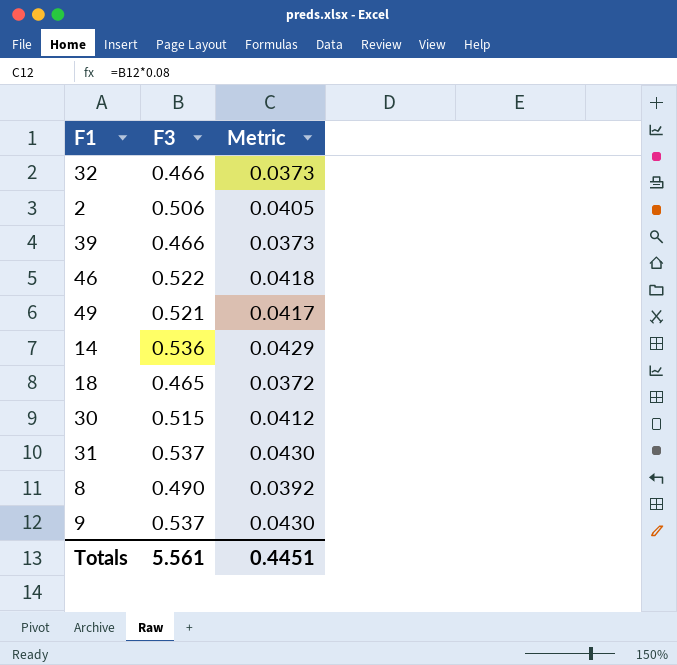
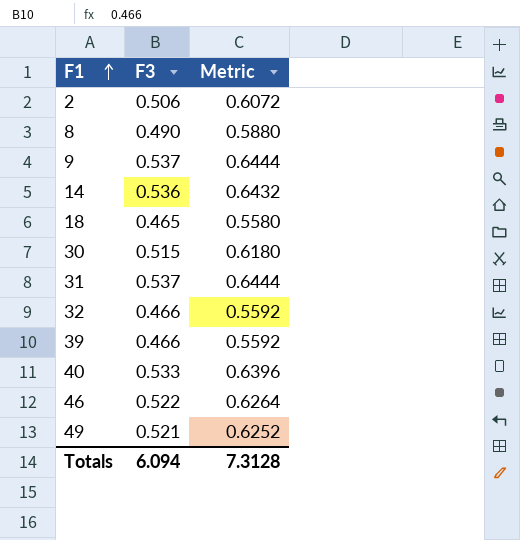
row order: none -> F1 ascending
column Metric | formula: [F3] * 0.08 -> [F3] * 1.2
row 40: none -> 0.533 | 0.6396
Totals | F3: 5.561 -> 6.094
Totals | Metric: 0.4451 -> 7.3128

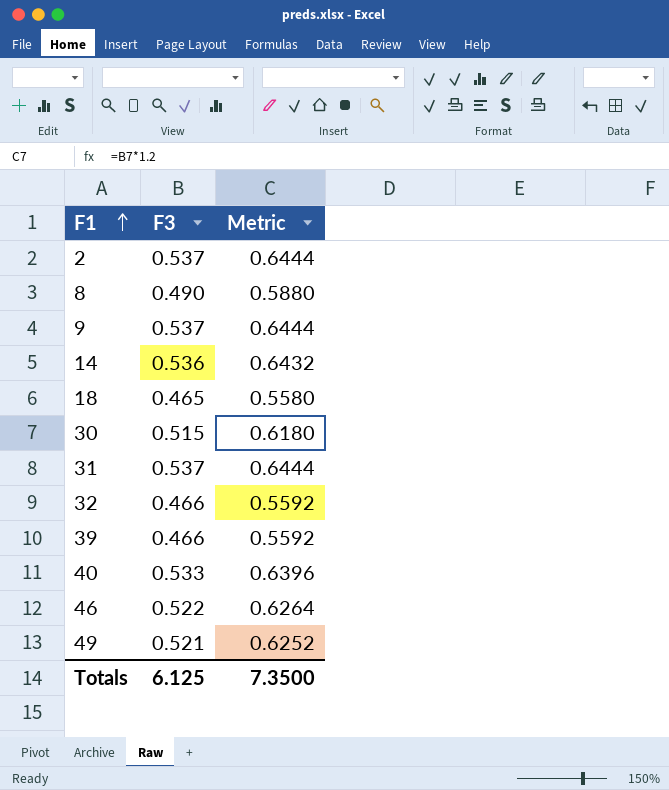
2 | F3: 0.506 -> 0.537
2 | Metric: 0.6072 -> 0.6444
Totals | F3: 6.094 -> 6.125
Totals | Metric: 7.3128 -> 7.3500

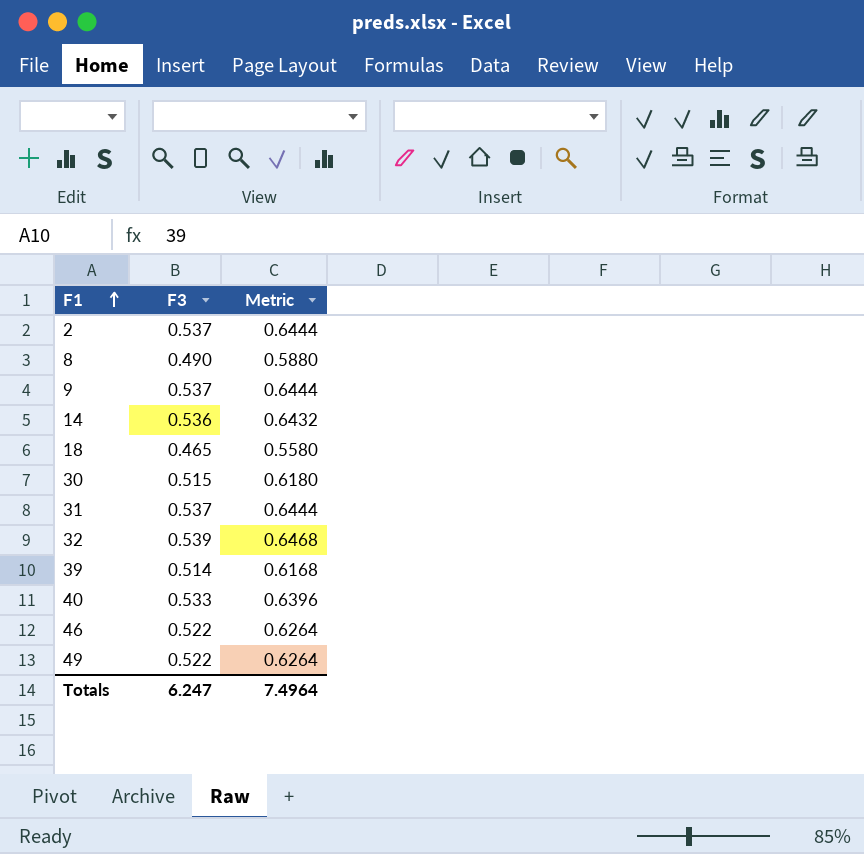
32 | F3: 0.466 -> 0.539
32 | Metric: 0.5592 -> 0.6468
39 | F3: 0.466 -> 0.514
39 | Metric: 0.5592 -> 0.6168
49 | F3: 0.521 -> 0.522
49 | Metric: 0.6252 -> 0.6264
Totals | F3: 6.125 -> 6.247
Totals | Metric: 7.3500 -> 7.4964

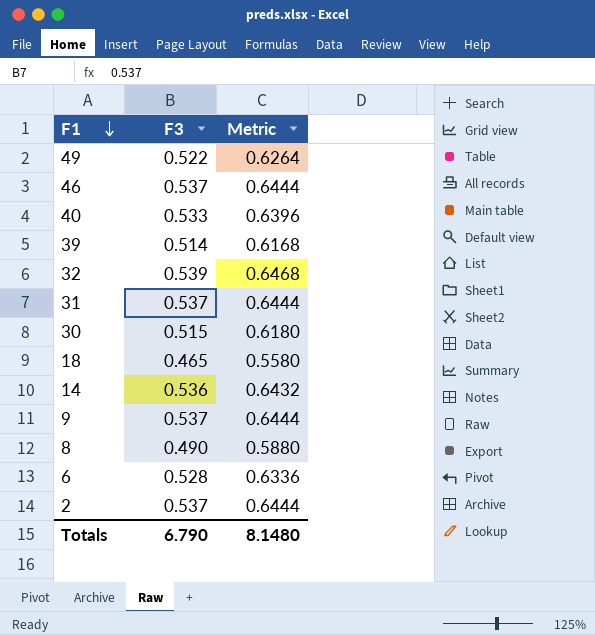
row order: F1 ascending -> F1 descending
46 | F3: 0.522 -> 0.537
46 | Metric: 0.6264 -> 0.6444
row 6: none -> 0.528 | 0.6336
Totals | F3: 6.247 -> 6.790
Totals | Metric: 7.4964 -> 8.1480

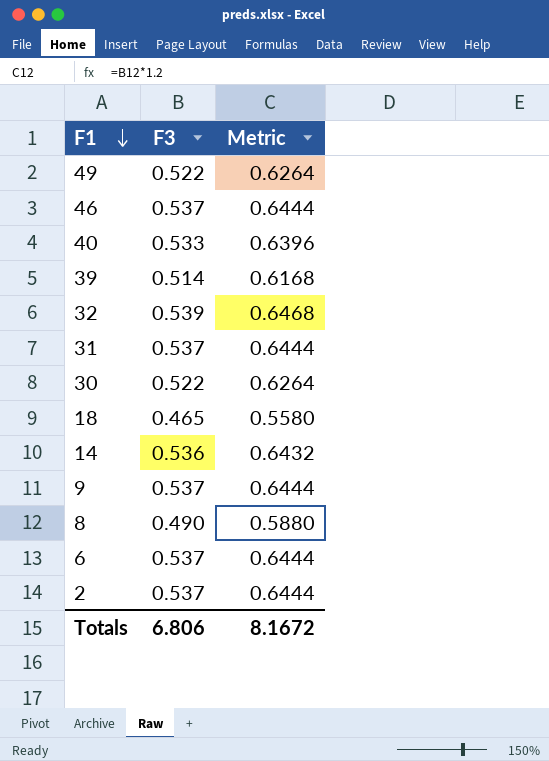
30 | F3: 0.515 -> 0.522
30 | Metric: 0.6180 -> 0.6264
6 | F3: 0.528 -> 0.537
6 | Metric: 0.6336 -> 0.6444
Totals | F3: 6.790 -> 6.806
Totals | Metric: 8.1480 -> 8.1672

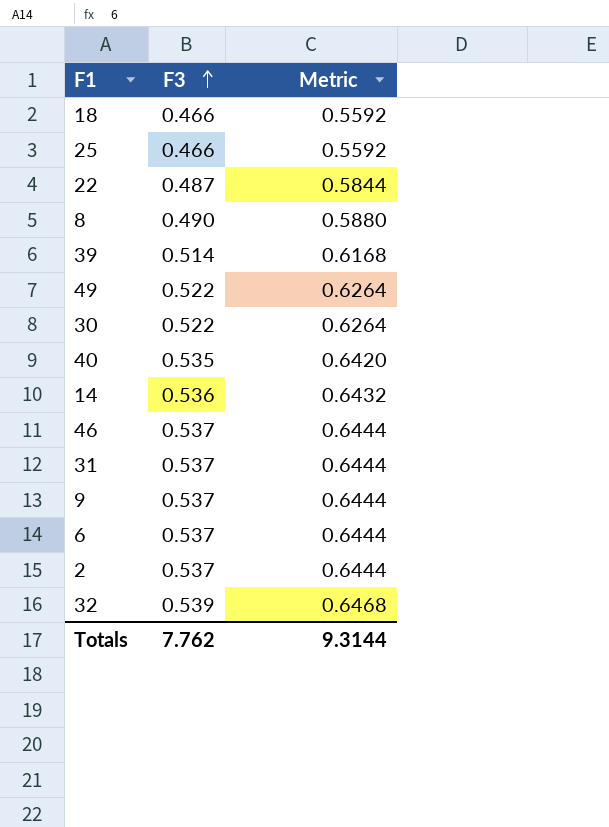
row order: F1 descending -> F3 ascending
18 | F3: 0.465 -> 0.466
18 | Metric: 0.5580 -> 0.5592
row 25: none -> 0.466 | 0.5592
row 22: none -> 0.487 | 0.5844
40 | F3: 0.533 -> 0.535
40 | Metric: 0.6396 -> 0.6420
Totals | F3: 6.806 -> 7.762
Totals | Metric: 8.1672 -> 9.3144

